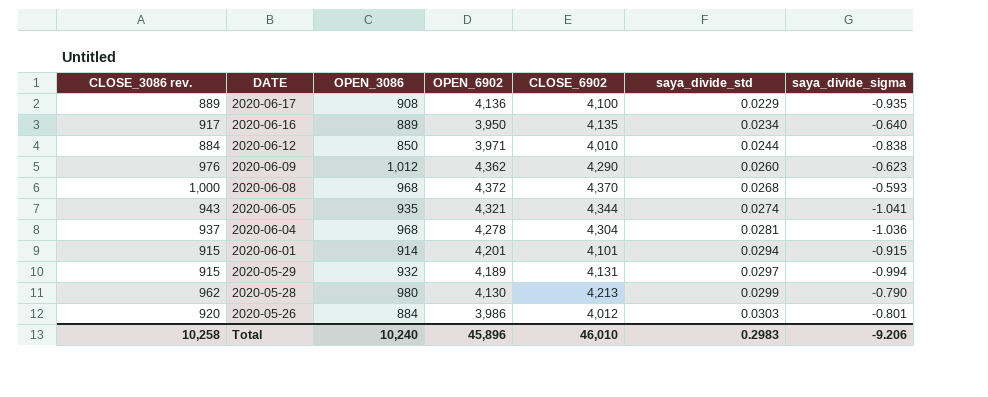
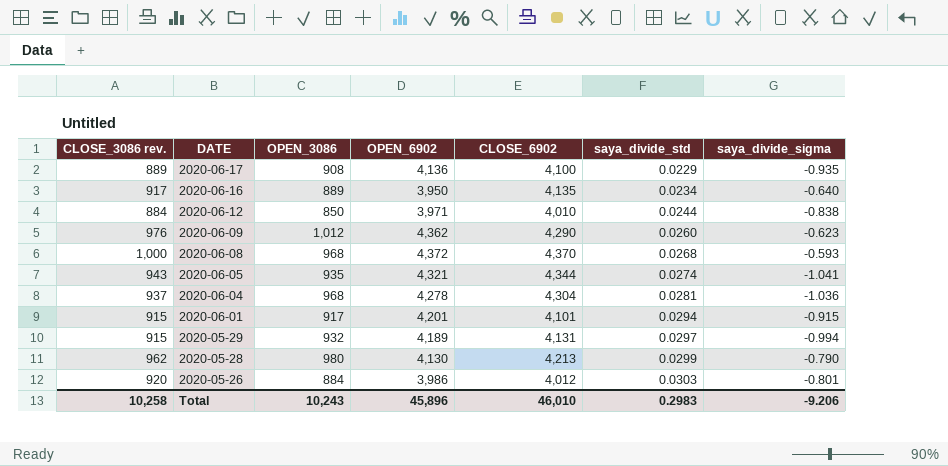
2020-06-01 | OPEN_3086: 914 -> 917
Total | OPEN_3086: 10,240 -> 10,243

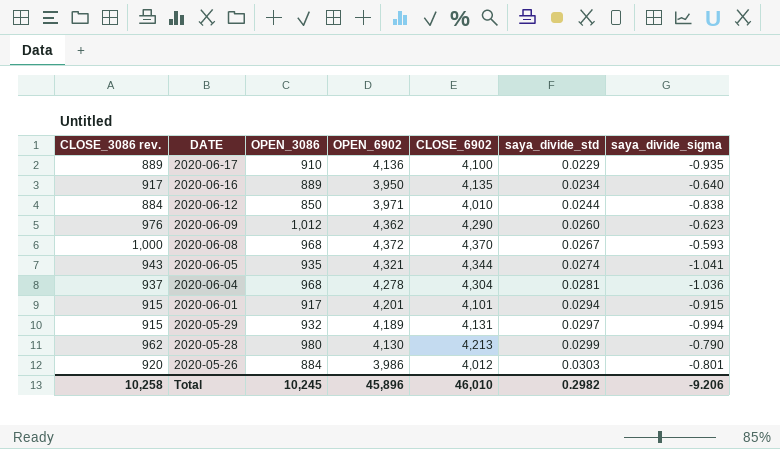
2020-06-17 | OPEN_3086: 908 -> 910
2020-06-08 | saya_divide_std: 0.0268 -> 0.0267
Total | OPEN_3086: 10,243 -> 10,245
Total | saya_divide_std: 0.2983 -> 0.2982

